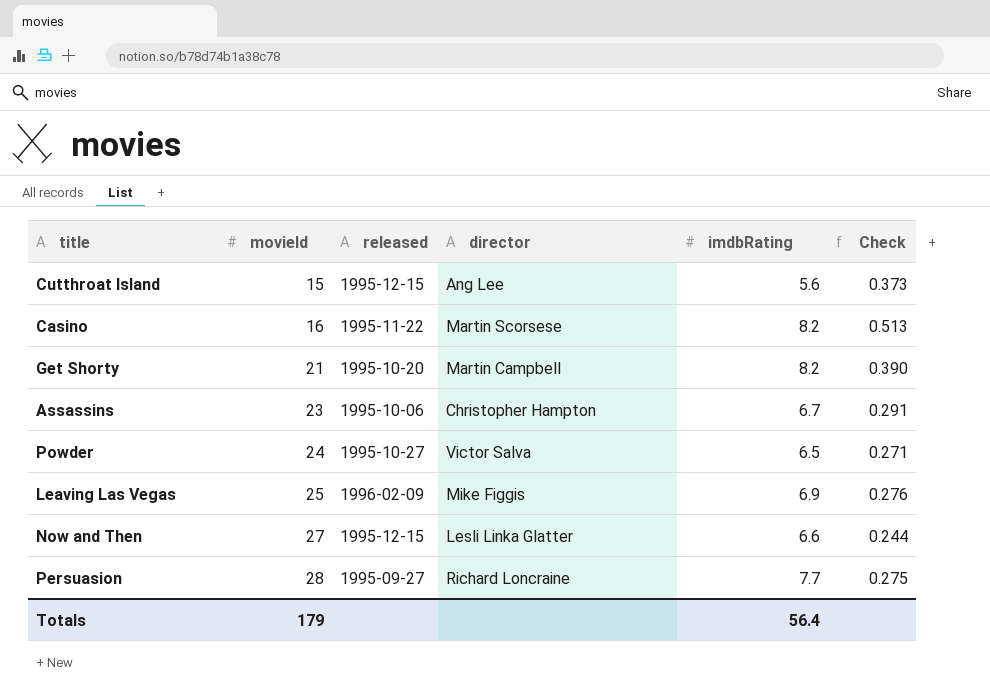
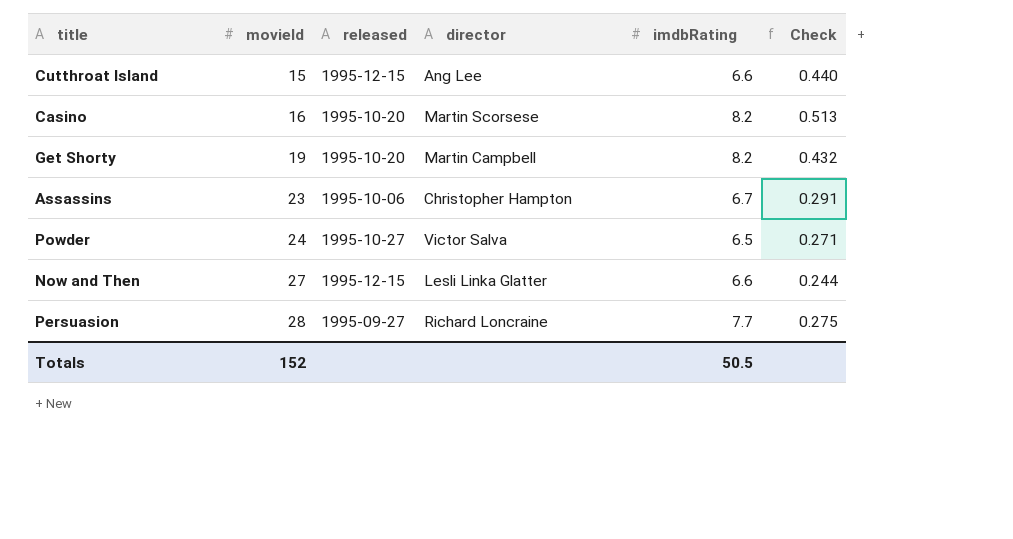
row Leaving Las Vegas: 25 | 1996-02-09 | Mike Figgis | 6.9 | 0.276 -> none
Cutthroat Island | imdbRating: 5.6 -> 6.6
Cutthroat Island | Check: 0.373 -> 0.440
Casino | released: 1995-11-22 -> 1995-10-20
Get Shorty | movieId: 21 -> 19
Get Shorty | Check: 0.390 -> 0.432
Totals | movieId: 179 -> 152
Totals | imdbRating: 56.4 -> 50.5

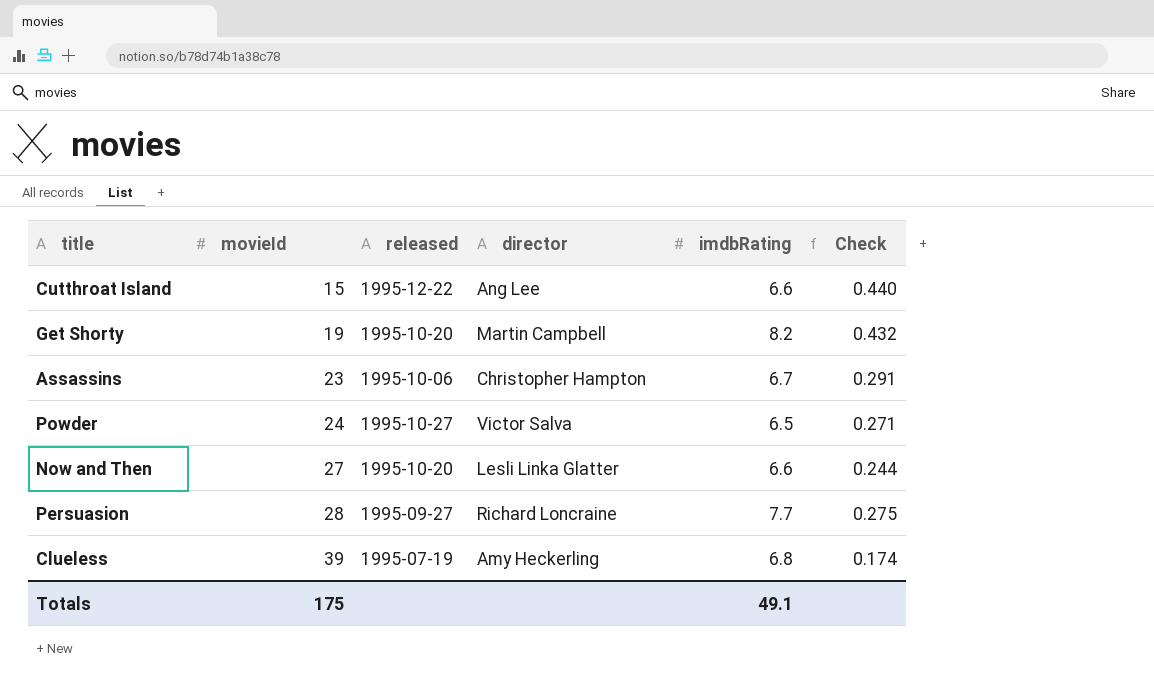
row Casino: 16 | 1995-10-20 | Martin Scorsese | 8.2 | 0.513 -> none
Cutthroat Island | released: 1995-12-15 -> 1995-12-22
Now and Then | released: 1995-12-15 -> 1995-10-20
row Clueless: none -> 39 | 1995-07-19 | Amy Heckerling | 6.8 | 0.174
Totals | movieId: 152 -> 175
Totals | imdbRating: 50.5 -> 49.1

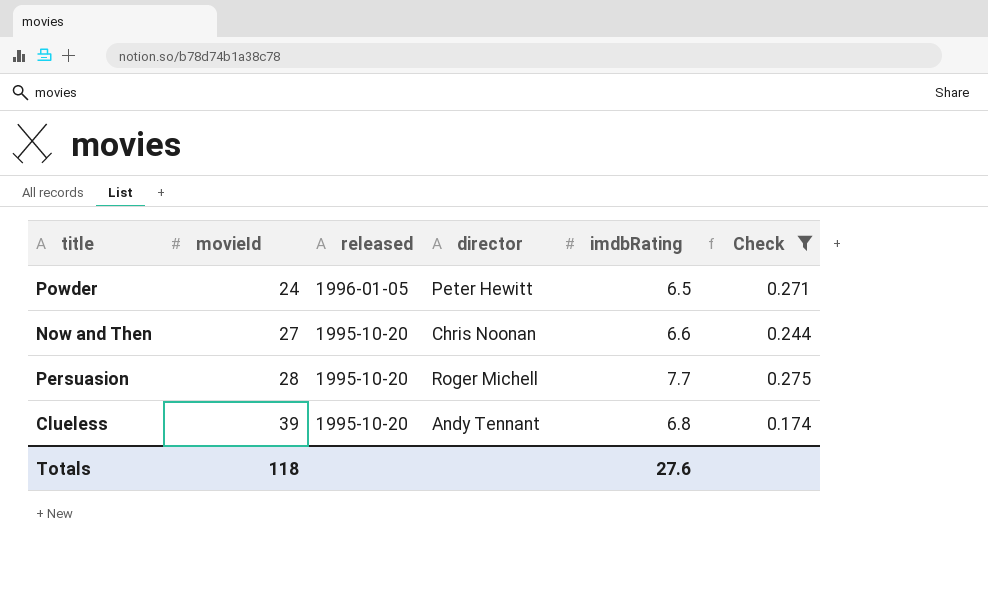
filter: none -> Check <= 0.275
Powder | released: 1995-10-27 -> 1996-01-05
Powder | director: Victor Salva -> Peter Hewitt
Now and Then | director: Lesli Linka Glatter -> Chris Noonan
Persuasion | released: 1995-09-27 -> 1995-10-20
Persuasion | director: Richard Loncraine -> Roger Michell
Clueless | released: 1995-07-19 -> 1995-10-20
Clueless | director: Amy Heckerling -> Andy Tennant
Totals | movieId: 175 -> 118
Totals | imdbRating: 49.1 -> 27.6

